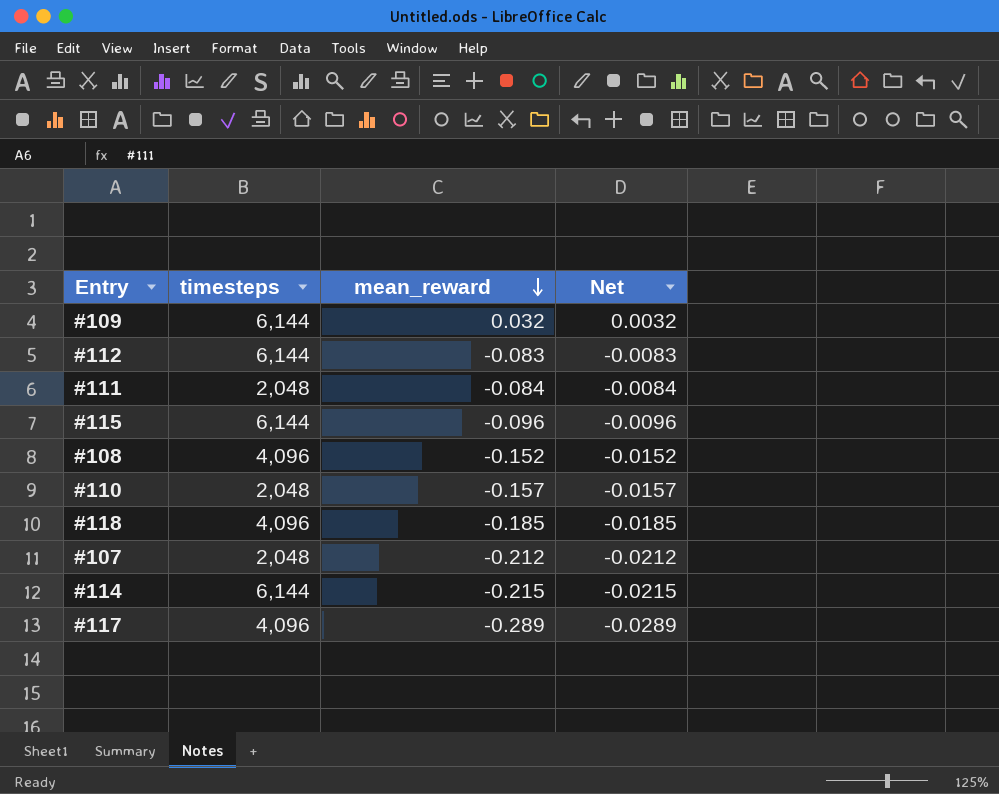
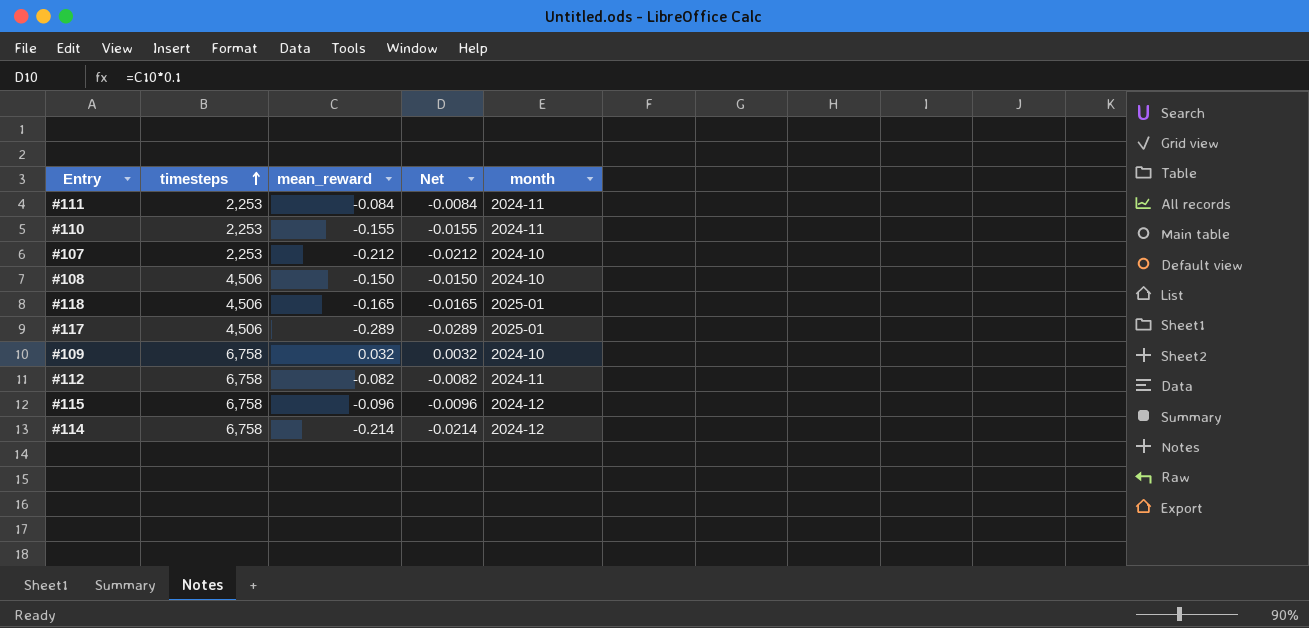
row order: mean_reward descending -> timesteps ascending
column month | position: none -> 5
#111 | timesteps: 2,048 -> 2,253
#110 | timesteps: 2,048 -> 2,253
#110 | mean_reward: -0.157 -> -0.155
#110 | Net: -0.0157 -> -0.0155
#107 | timesteps: 2,048 -> 2,253
#108 | timesteps: 4,096 -> 4,506
#108 | mean_reward: -0.152 -> -0.150
#108 | Net: -0.0152 -> -0.0150
#118 | timesteps: 4,096 -> 4,506
#118 | mean_reward: -0.185 -> -0.165
#118 | Net: -0.0185 -> -0.0165
#117 | timesteps: 4,096 -> 4,506
#109 | timesteps: 6,144 -> 6,758
#112 | timesteps: 6,144 -> 6,758
#112 | mean_reward: -0.083 -> -0.082
#112 | Net: -0.0083 -> -0.0082
#115 | timesteps: 6,144 -> 6,758
#114 | timesteps: 6,144 -> 6,758
#114 | mean_reward: -0.215 -> -0.214
#114 | Net: -0.0215 -> -0.0214

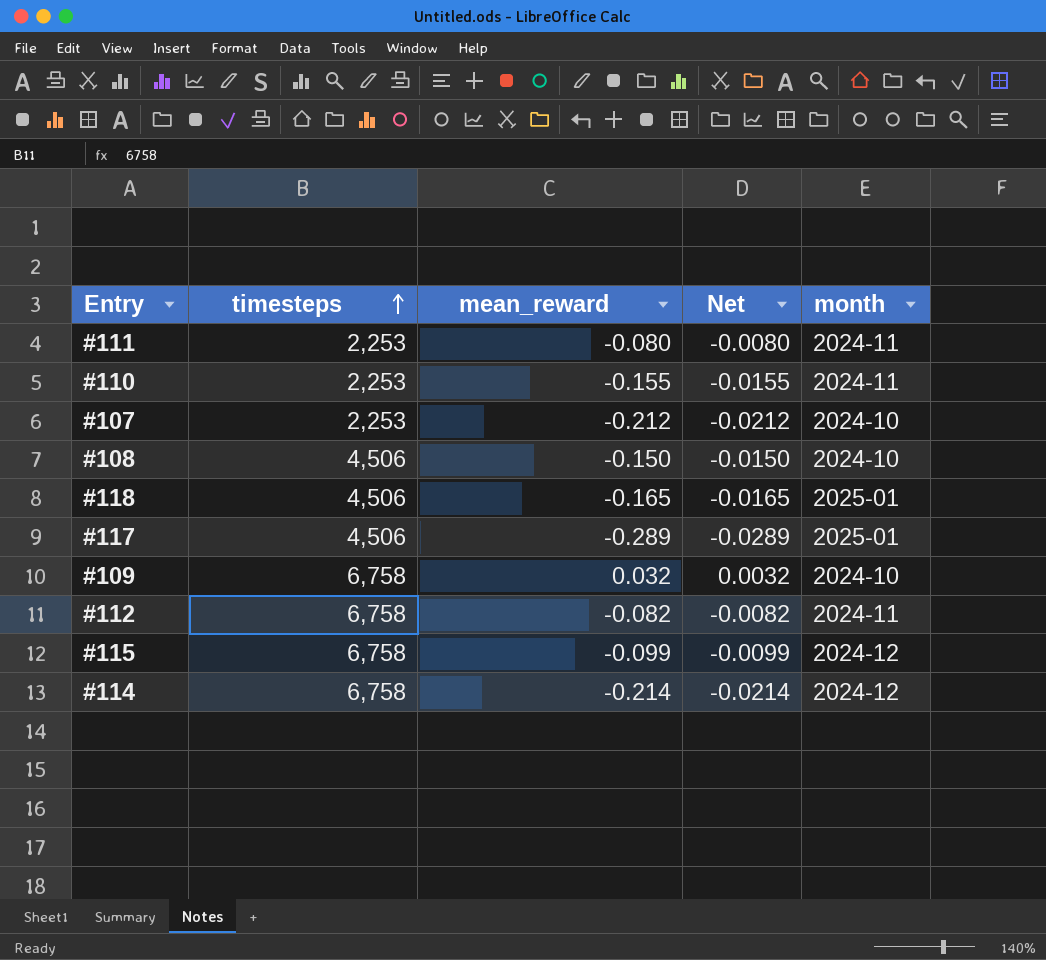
#111 | mean_reward: -0.084 -> -0.080
#111 | Net: -0.0084 -> -0.0080
#115 | mean_reward: -0.096 -> -0.099
#115 | Net: -0.0096 -> -0.0099

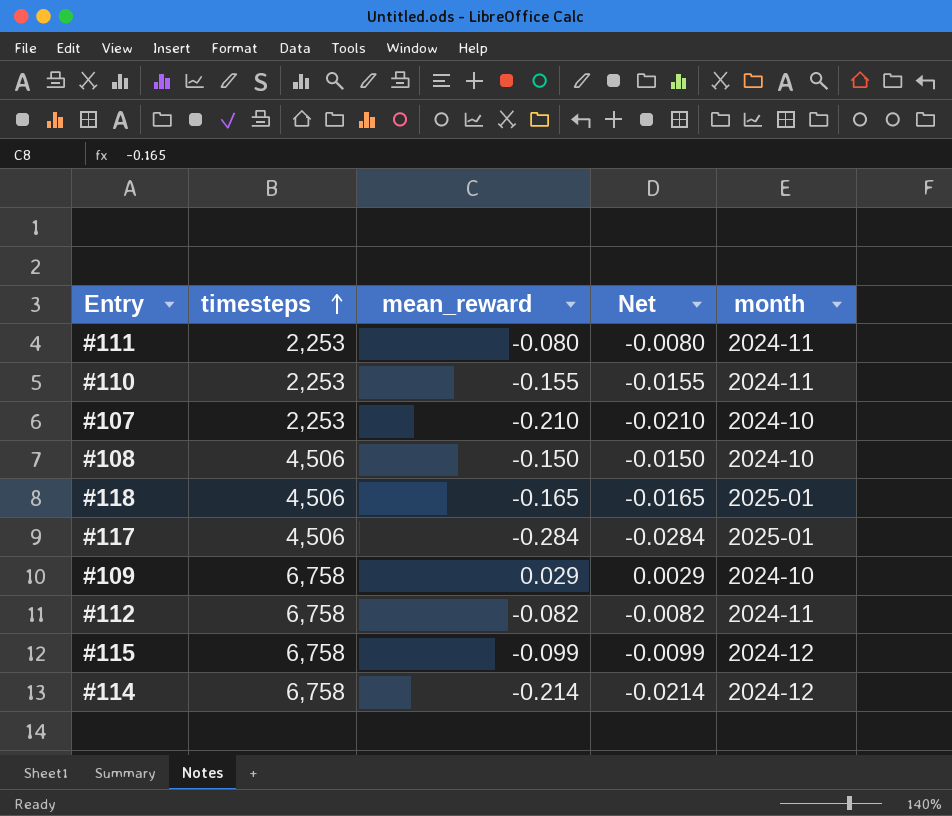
#107 | mean_reward: -0.212 -> -0.210
#107 | Net: -0.0212 -> -0.0210
#117 | mean_reward: -0.289 -> -0.284
#117 | Net: -0.0289 -> -0.0284
#109 | mean_reward: 0.032 -> 0.029
#109 | Net: 0.0032 -> 0.0029

